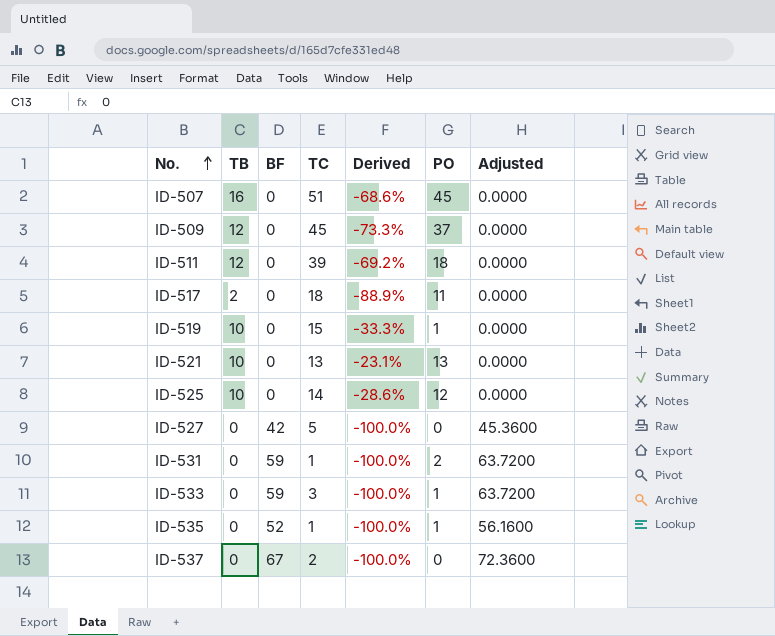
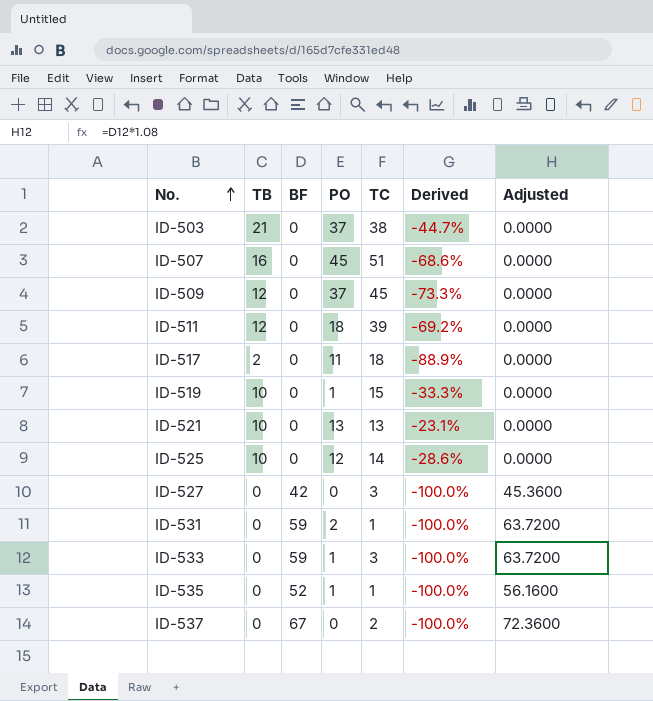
column PO | position: 6 -> 4
row ID-503: none -> 21 | 0 | 37 | 38 | -44.7% | 0.0000
ID-527 | TC: 5 -> 3

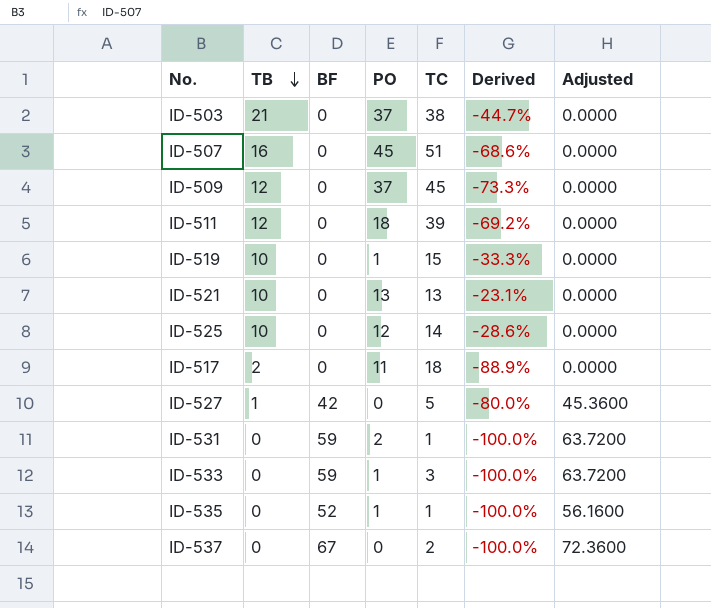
row order: No. ascending -> TB descending
ID-527 | TB: 0 -> 1
ID-527 | TC: 3 -> 5
ID-527 | Derived: -100.0% -> -80.0%

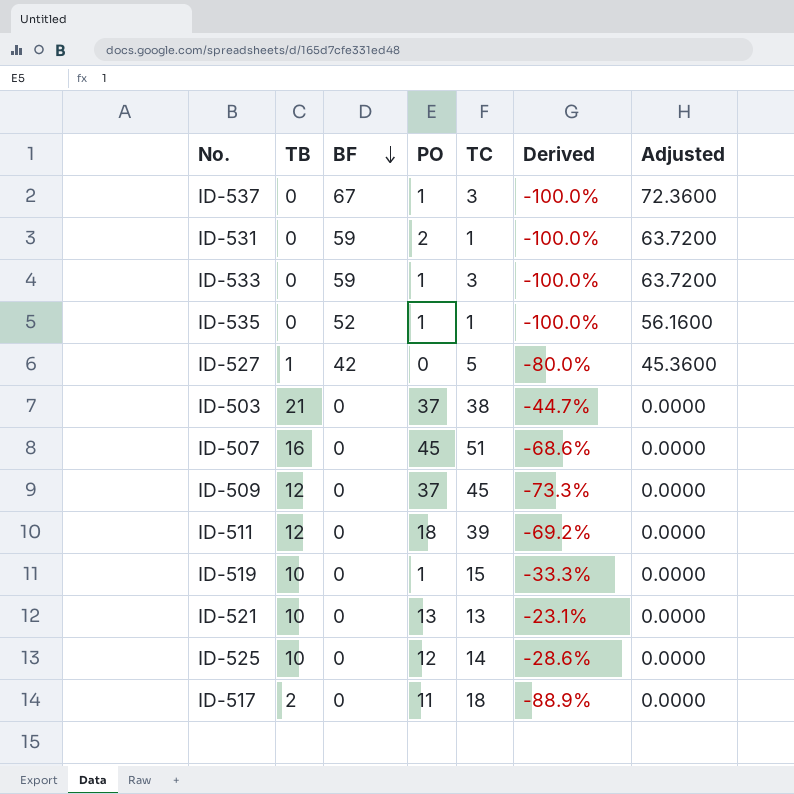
row order: TB descending -> BF descending
ID-537 | PO: 0 -> 1
ID-537 | TC: 2 -> 3

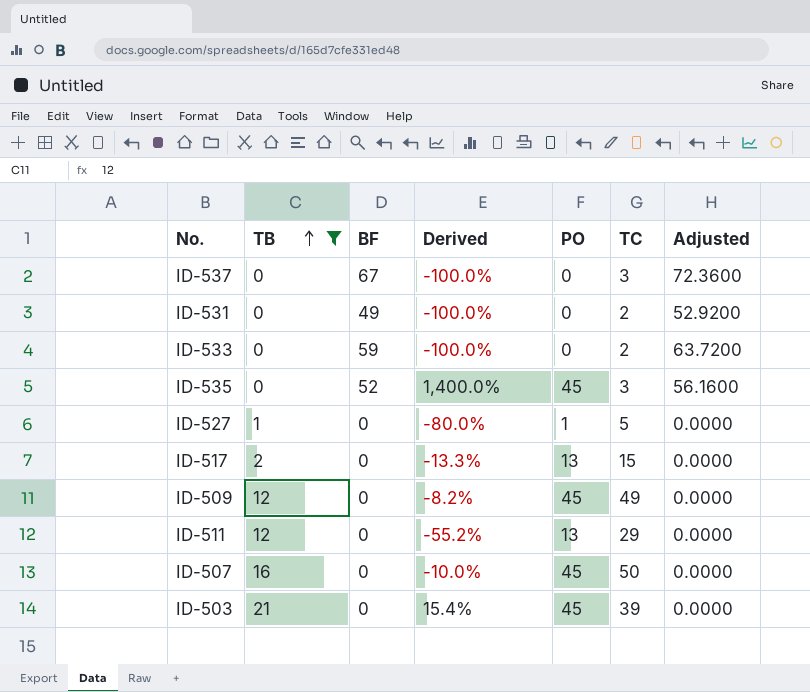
filter: none -> TB != 10
row order: BF descending -> TB ascending
column Derived | formula: ([TB] - [TC]) / [TC] -> ([PO] - [TC]) / [TC]
column Derived | position: 6 -> 4
ID-537 | PO: 1 -> 0
ID-531 | BF: 59 -> 49
ID-531 | PO: 2 -> 0
ID-531 | TC: 1 -> 2
ID-531 | Adjusted: 63.7200 -> 52.9200
ID-533 | PO: 1 -> 0
ID-533 | TC: 3 -> 2
ID-535 | PO: 1 -> 45
ID-535 | TC: 1 -> 3
ID-527 | BF: 42 -> 0
ID-527 | PO: 0 -> 1
ID-527 | Adjusted: 45.3600 -> 0.0000
ID-517 | PO: 11 -> 13
ID-517 | TC: 18 -> 15
ID-509 | PO: 37 -> 45
ID-509 | TC: 45 -> 49
ID-511 | PO: 18 -> 13
ID-511 | TC: 39 -> 29
ID-507 | TC: 51 -> 50
ID-503 | PO: 37 -> 45
ID-503 | TC: 38 -> 39

